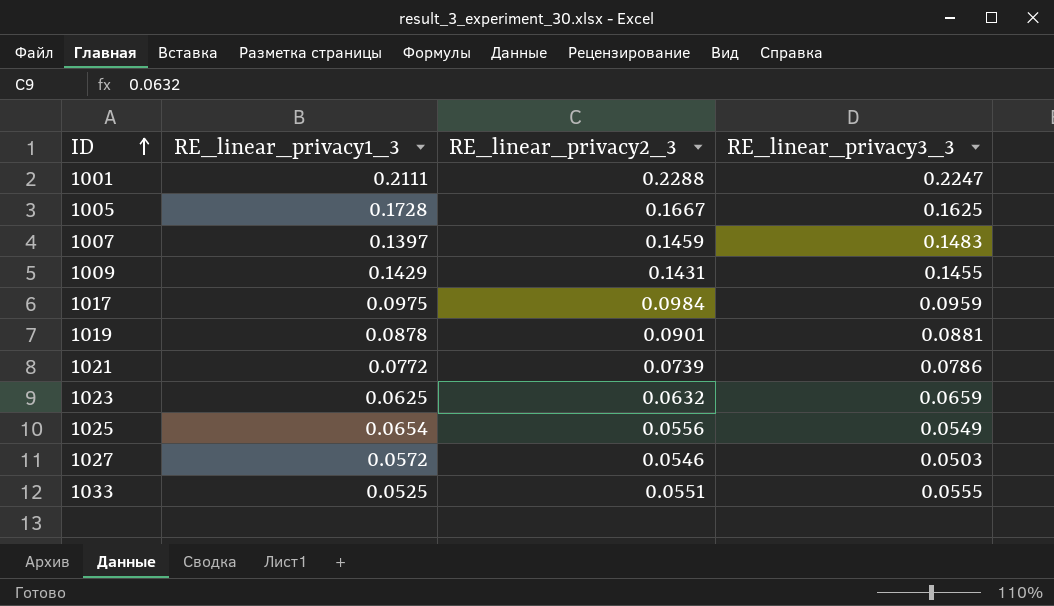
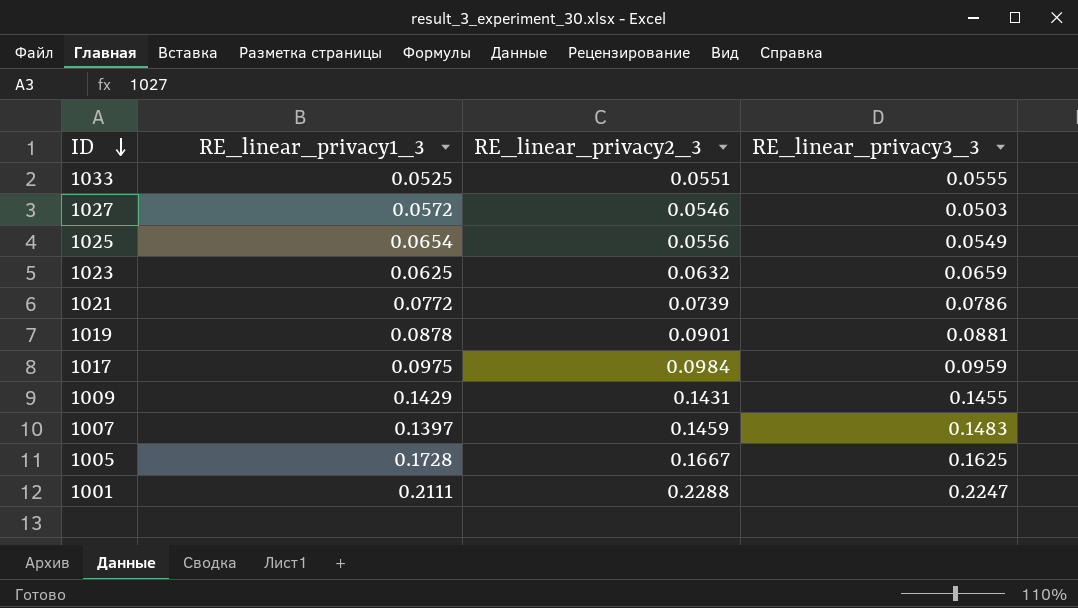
row order: ID ascending -> ID descending

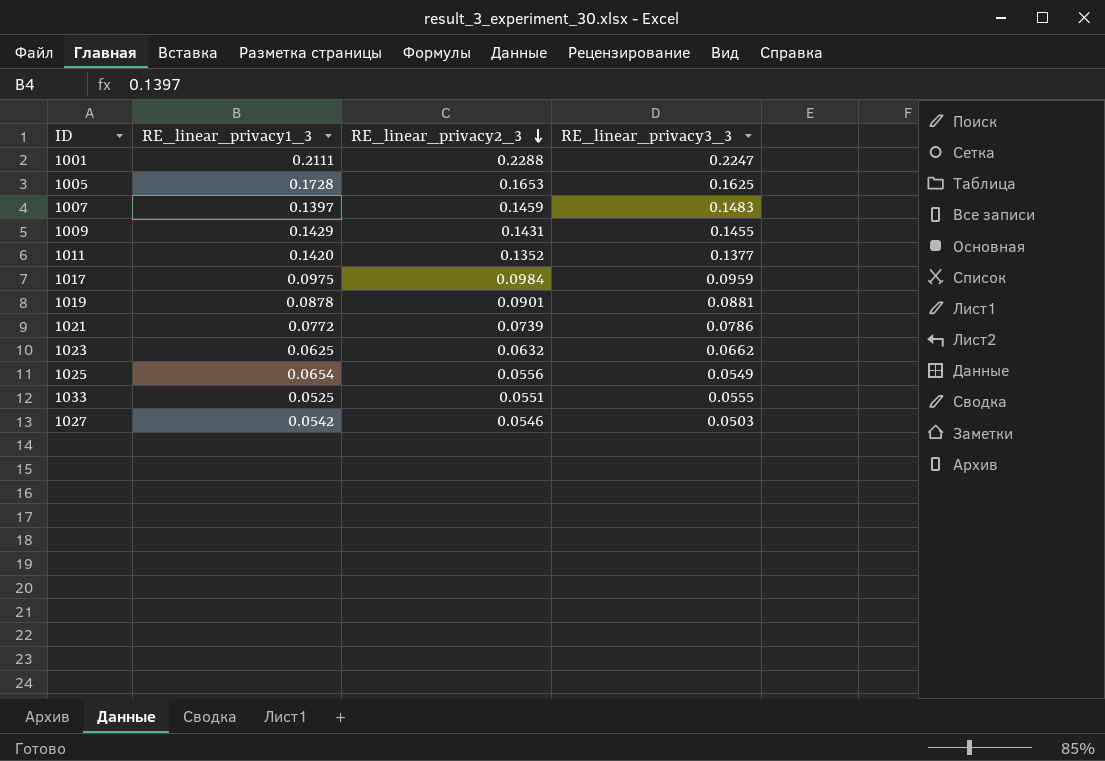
row order: ID descending -> RE_linear_privacy2_3 descending
1005 | RE_linear_privacy2_3: 0.1667 -> 0.1653
row 1011: none -> 0.1420 | 0.1352 | 0.1377
1023 | RE_linear_privacy3_3: 0.0659 -> 0.0662
1027 | RE_linear_privacy1_3: 0.0572 -> 0.0542

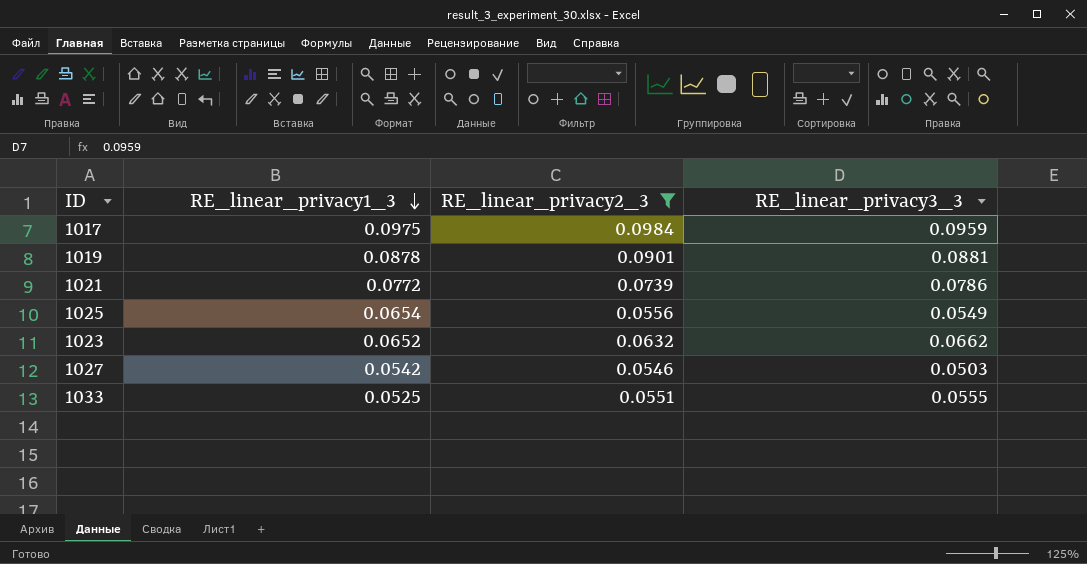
filter: none -> RE_linear_privacy2_3 <= 0.0984
row order: RE_linear_privacy2_3 descending -> RE_linear_privacy1_3 descending
1023 | RE_linear_privacy1_3: 0.0625 -> 0.0652

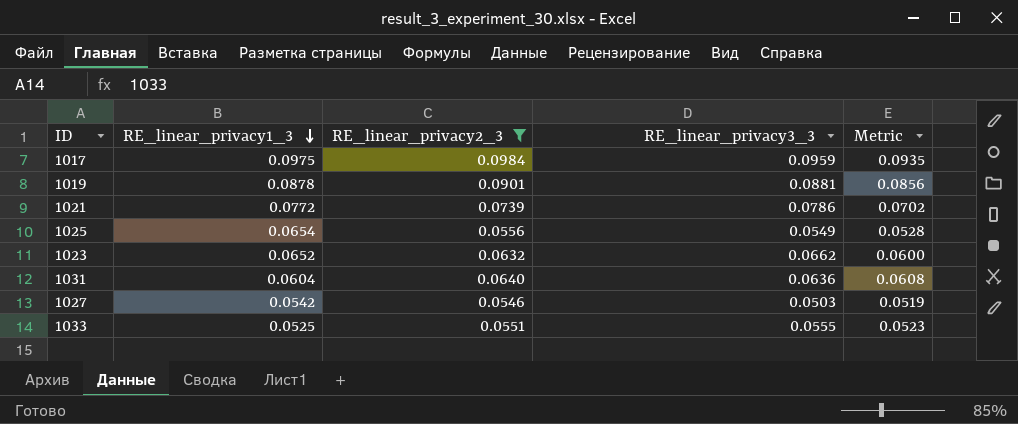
column Metric | formula: none -> [RE_linear_privacy2_3] * 0.95
row 1031: none -> 0.0604 | 0.0640 | 0.0636 | 0.0608

